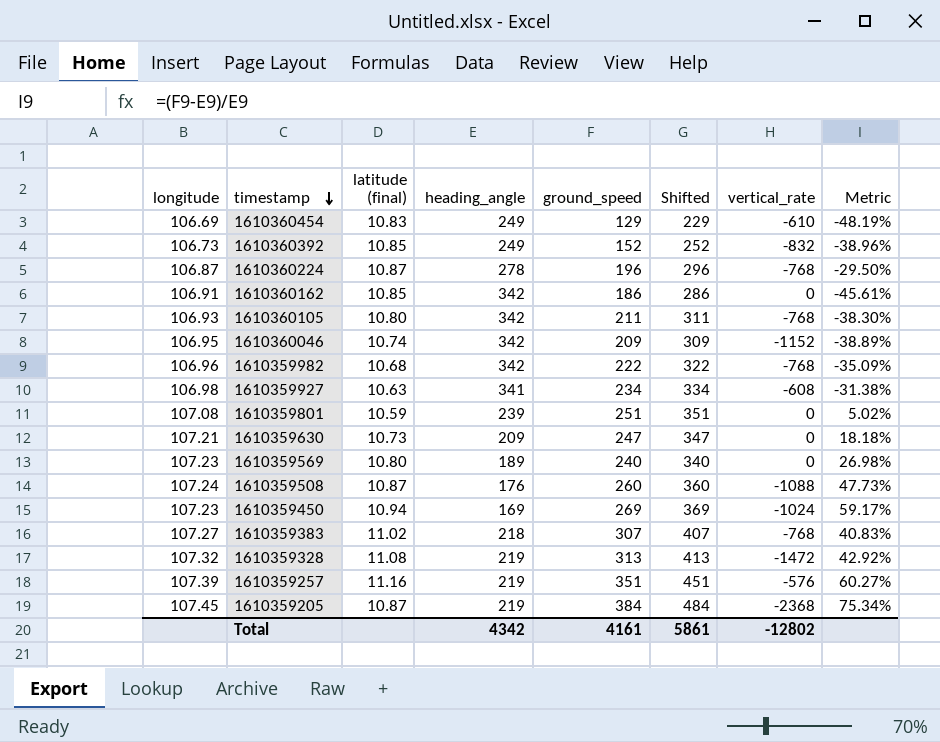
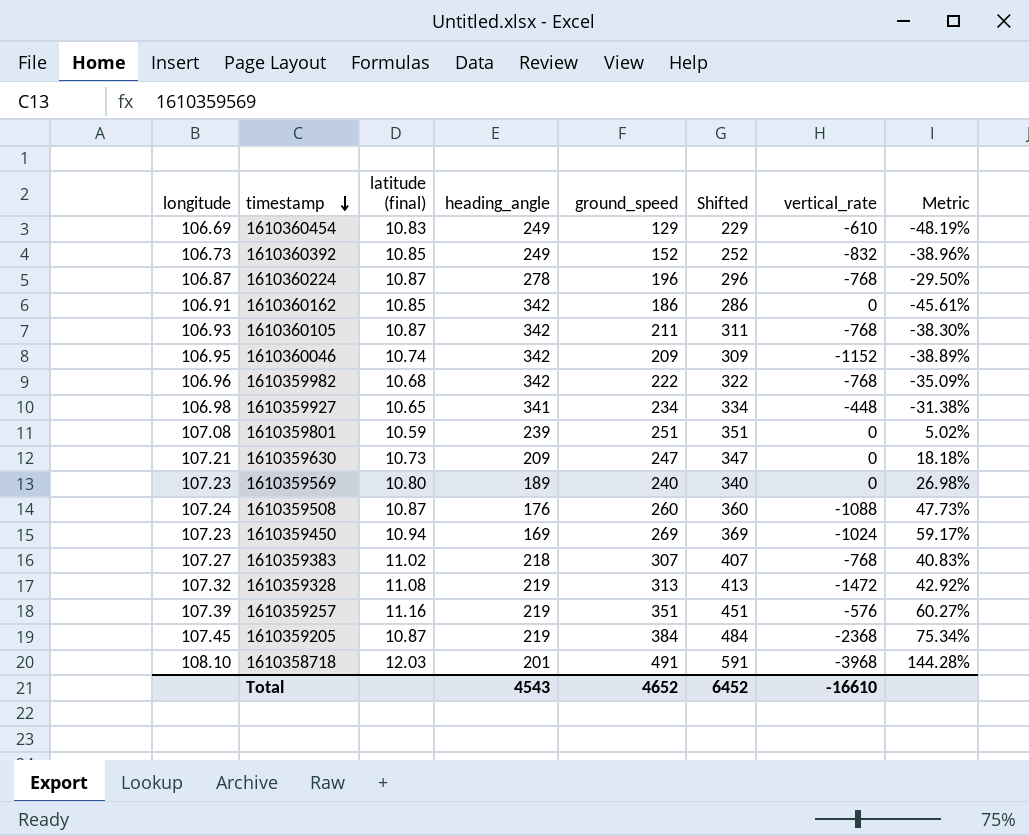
1610360105 | latitude (final): 10.80 -> 10.87
1610359927 | latitude (final): 10.63 -> 10.65
1610359927 | vertical_rate: -608 -> -448
row 1610358718: none -> 108.10 | 12.03 | 201 | 491 | 591 | -3968 | 144.28%
Total | heading_angle: 4342 -> 4543
Total | ground_speed: 4161 -> 4652
Total | Shifted: 5861 -> 6452
Total | vertical_rate: -12802 -> -16610

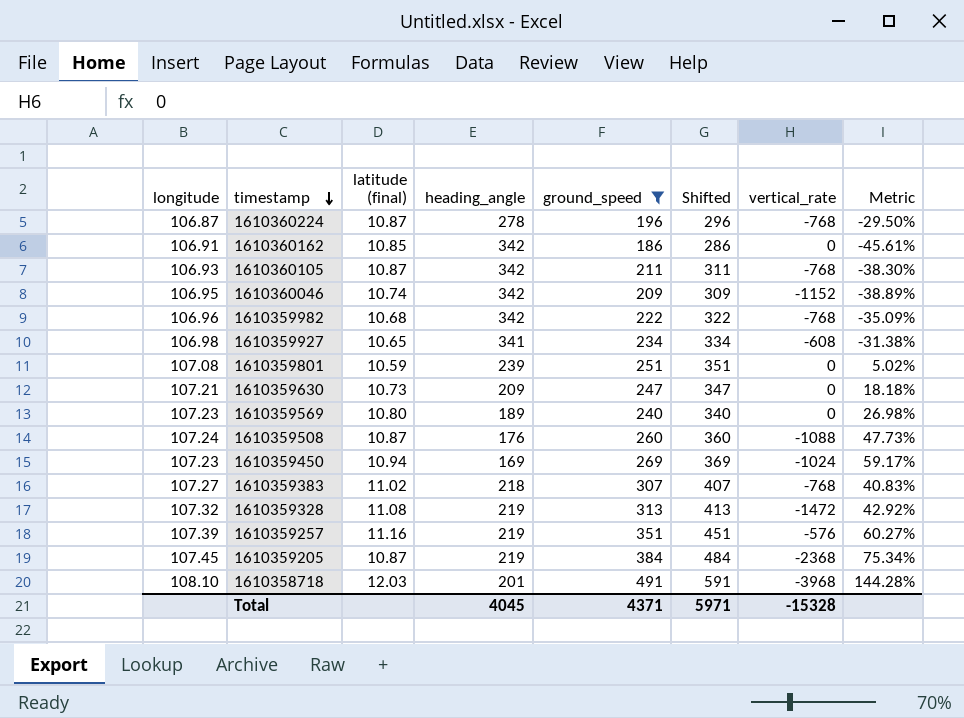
filter: none -> ground_speed >= 186
1610359927 | vertical_rate: -448 -> -608
Total | heading_angle: 4543 -> 4045
Total | ground_speed: 4652 -> 4371
Total | Shifted: 6452 -> 5971
Total | vertical_rate: -16610 -> -15328

